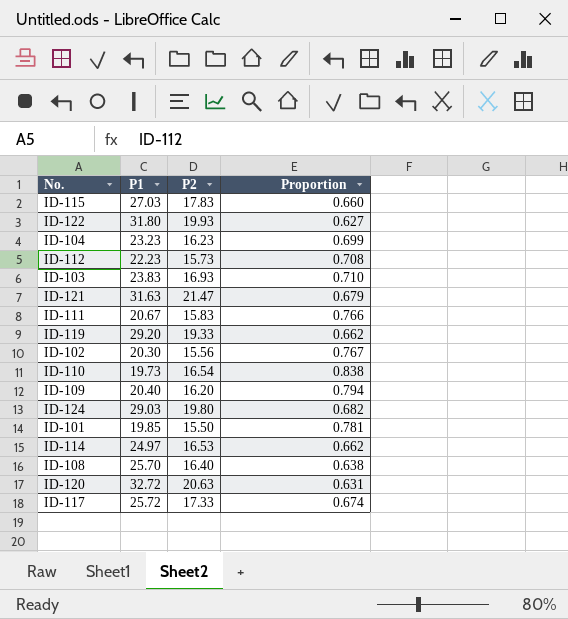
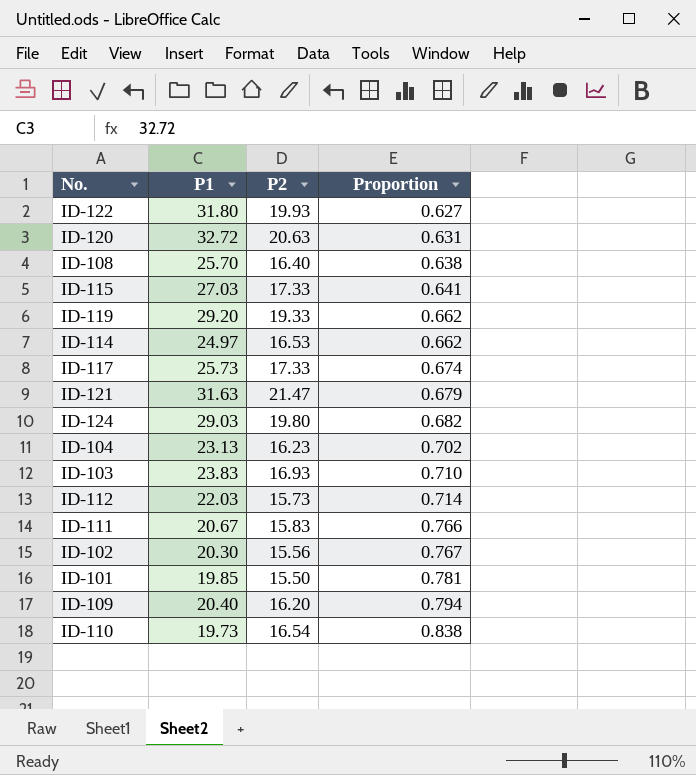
row order: none -> Proportion ascending
ID-115 | P2: 17.83 -> 17.33
ID-115 | Proportion: 0.660 -> 0.641
ID-117 | P1: 25.72 -> 25.73
ID-104 | P1: 23.23 -> 23.13
ID-104 | Proportion: 0.699 -> 0.702
ID-112 | P1: 22.23 -> 22.03
ID-112 | Proportion: 0.708 -> 0.714

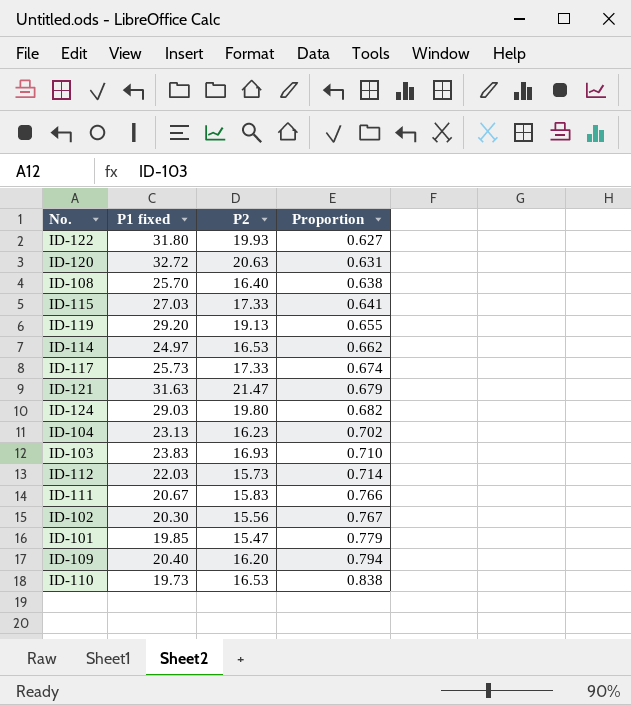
column name: P1 -> P1 fixed
ID-119 | P2: 19.33 -> 19.13
ID-119 | Proportion: 0.662 -> 0.655
ID-101 | P2: 15.50 -> 15.47
ID-101 | Proportion: 0.781 -> 0.779
ID-110 | P2: 16.54 -> 16.53

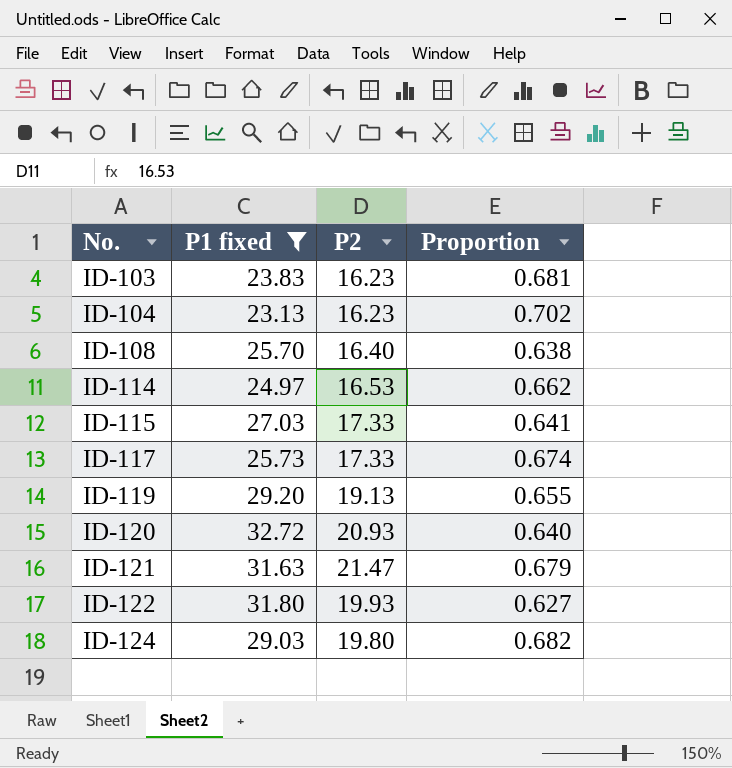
filter: none -> P1 fixed >= 23.13
row order: Proportion ascending -> No. ascending
ID-103 | P2: 16.93 -> 16.23
ID-103 | Proportion: 0.710 -> 0.681
ID-120 | P2: 20.63 -> 20.93
ID-120 | Proportion: 0.631 -> 0.640

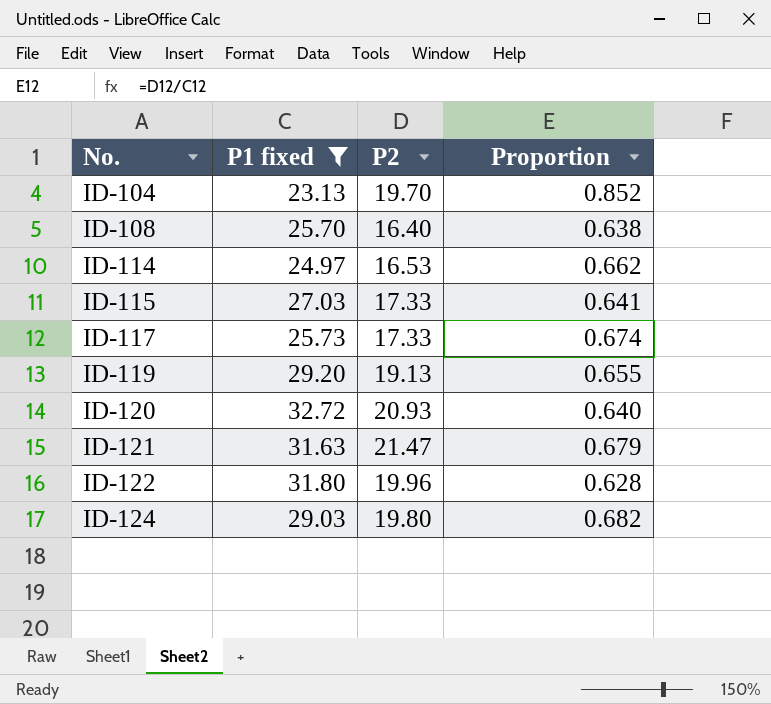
row ID-103: 23.83 | 16.23 | 0.681 -> none
ID-104 | P2: 16.23 -> 19.70
ID-104 | Proportion: 0.702 -> 0.852
ID-122 | P2: 19.93 -> 19.96
ID-122 | Proportion: 0.627 -> 0.628

